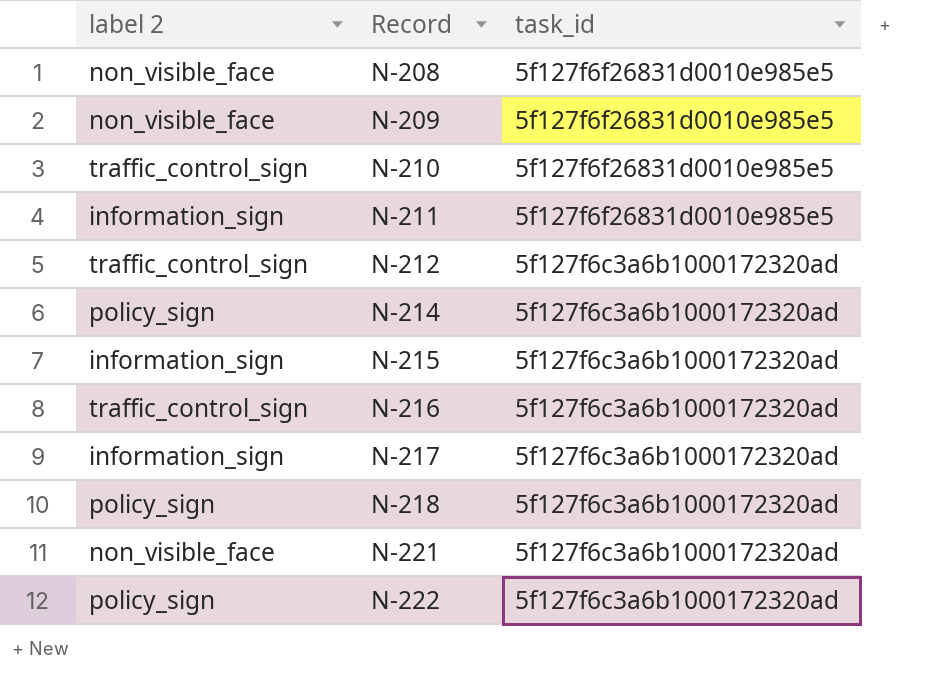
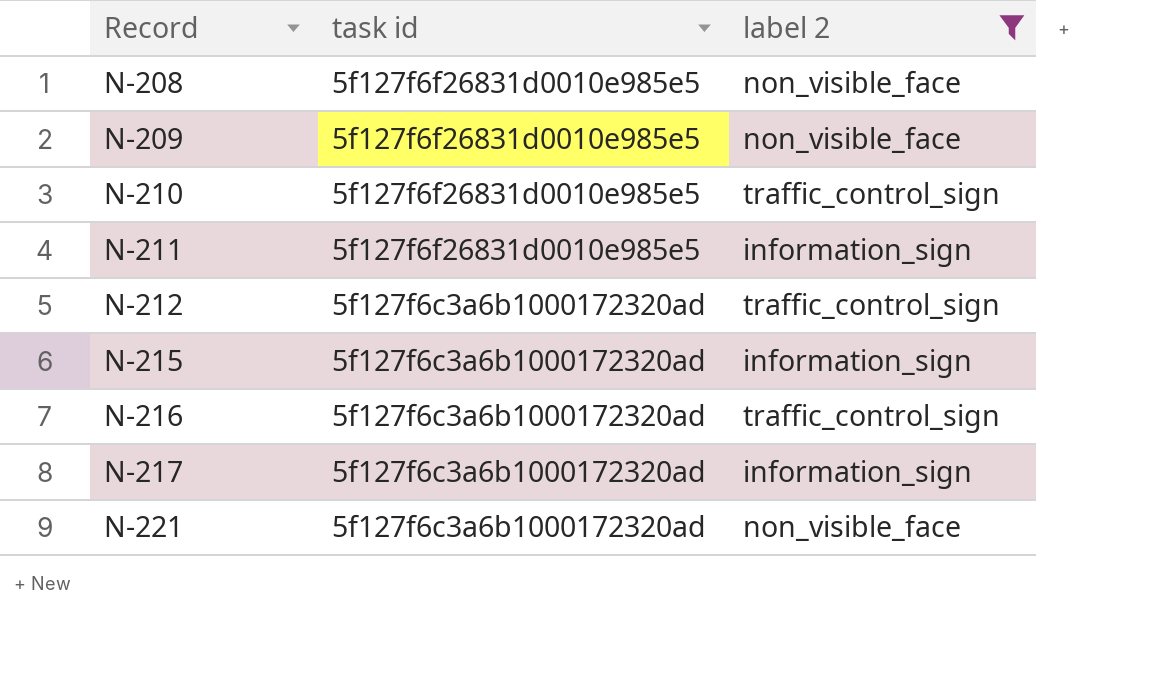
filter: none -> label 2 != policy_sign
column name: task_id -> task id
column label 2 | position: 1 -> 3

